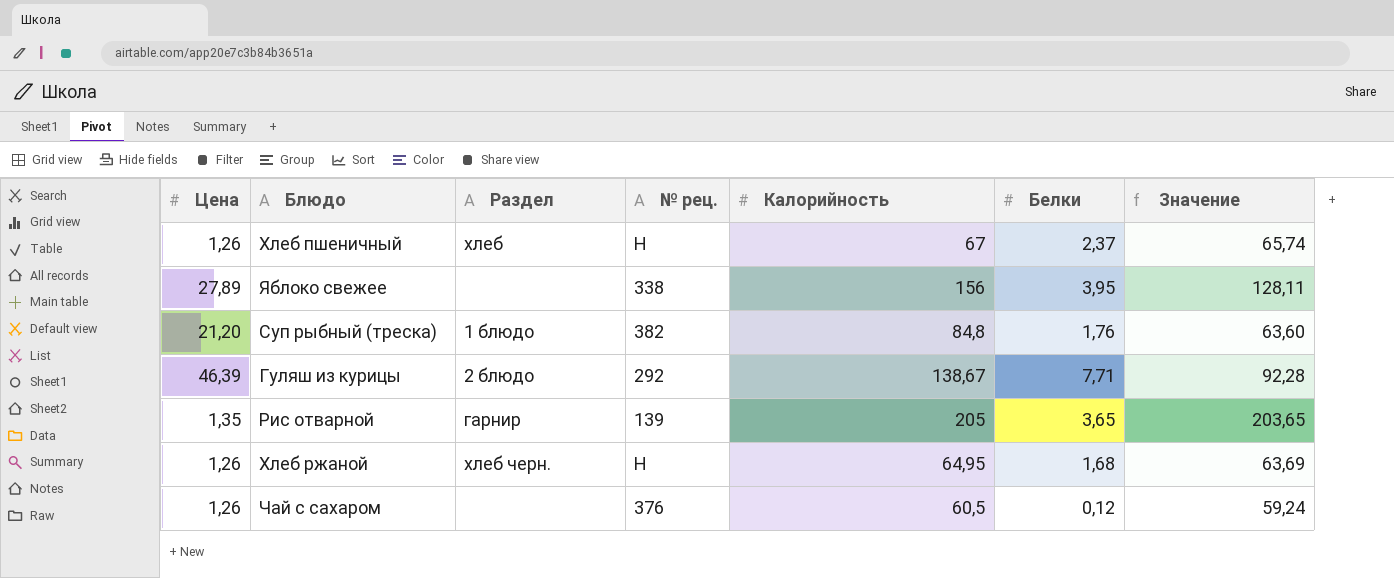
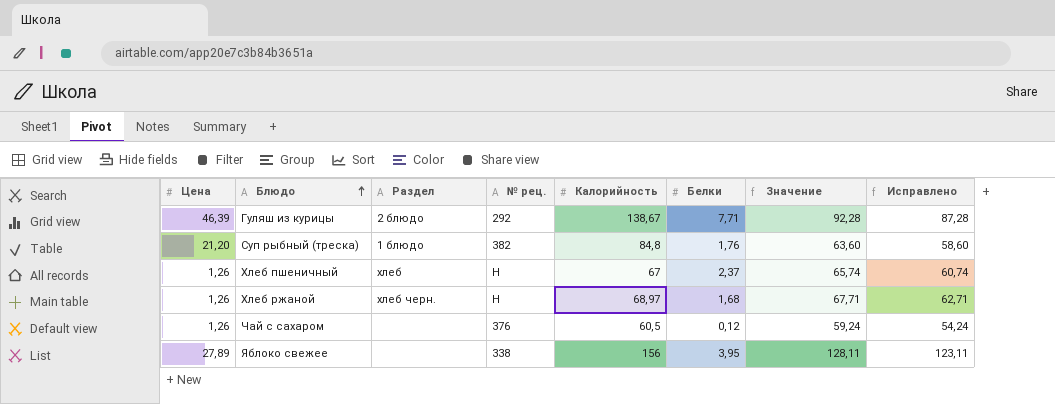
row order: none -> Блюдо ascending
column Исправлено | formula: none -> [Значение] - 5
row Рис отварной: 1,35 | гарнир | 139 | 205 | 3,65 | 203,65 -> none
Хлеб ржаной | Калорийность: 64,95 -> 68,97
Хлеб ржаной | Значение: 63,69 -> 67,71

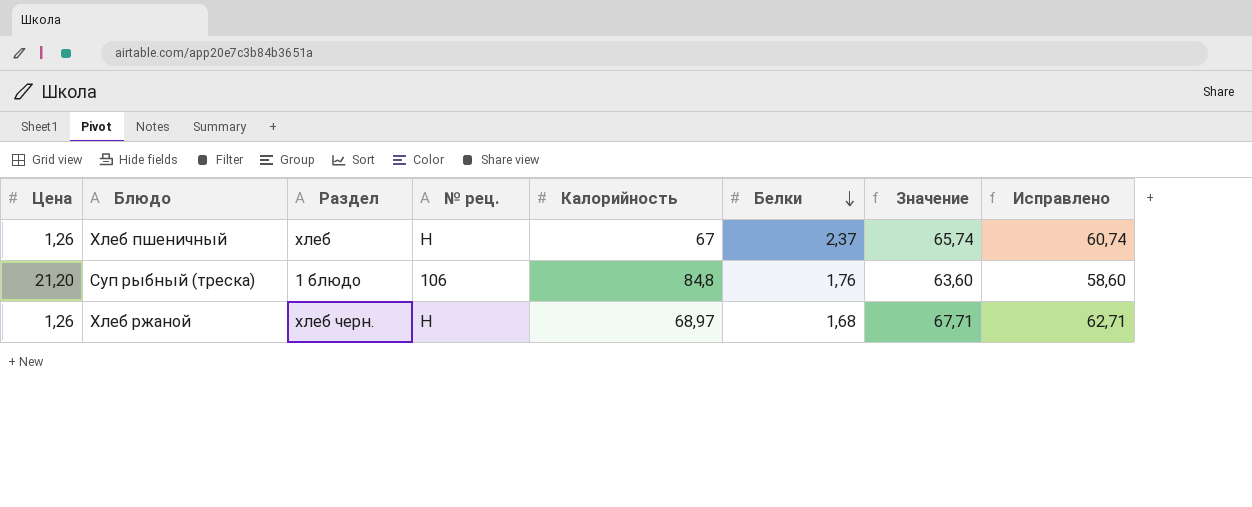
row order: Блюдо ascending -> Белки descending
row Гуляш из курицы: 46,39 | 2 блюдо | 292 | 138,67 | 7,71 | 92,28 | 87,28 -> none
row Чай с сахаром: 1,26 | none | 376 | 60,5 | 0,12 | 59,24 | 54,24 -> none
row Яблоко свежее: 27,89 | none | 338 | 156 | 3,95 | 128,11 | 123,11 -> none
Суп рыбный (треска) | № рец.: 382 -> 106

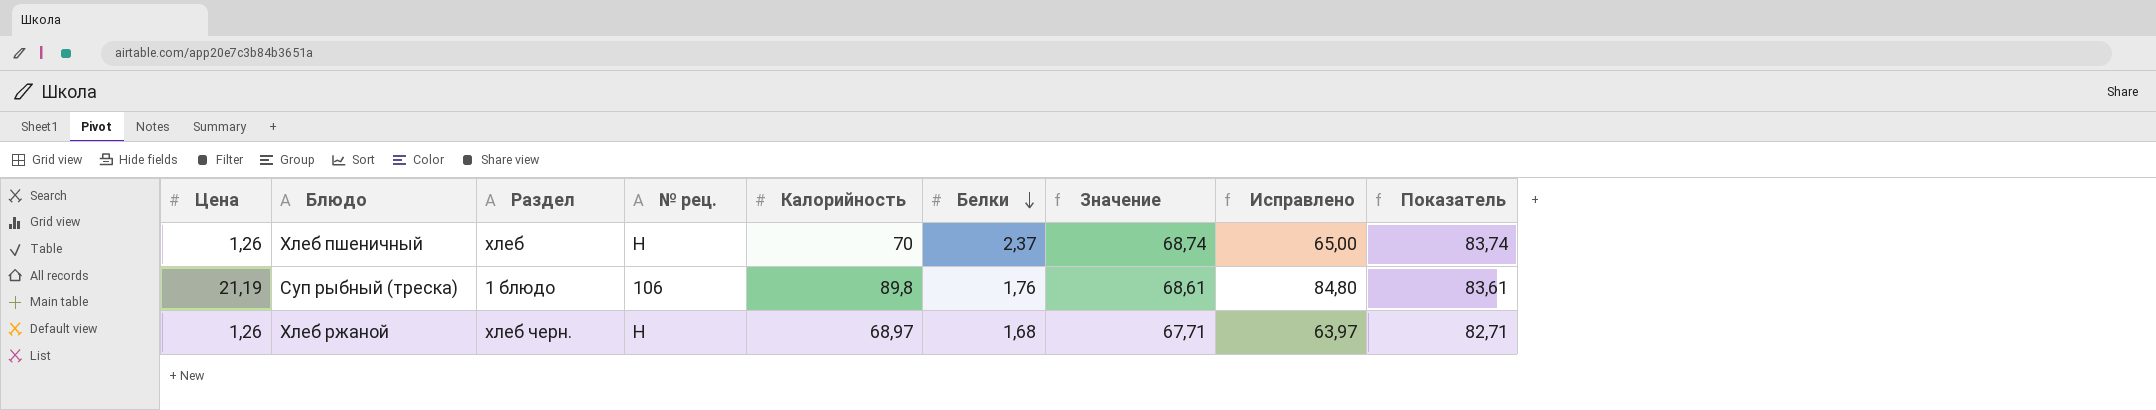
column Исправлено | formula: [Значение] - 5 -> [Калорийность] - 5
column Показатель | formula: none -> [Значение] + 15
Хлеб пшеничный | Калорийность: 67 -> 70
Хлеб пшеничный | Значение: 65,74 -> 68,74
Суп рыбный (треска) | Цена: 21,20 -> 21,19
Суп рыбный (треска) | Калорийность: 84,8 -> 89,8
Суп рыбный (треска) | Значение: 63,60 -> 68,61

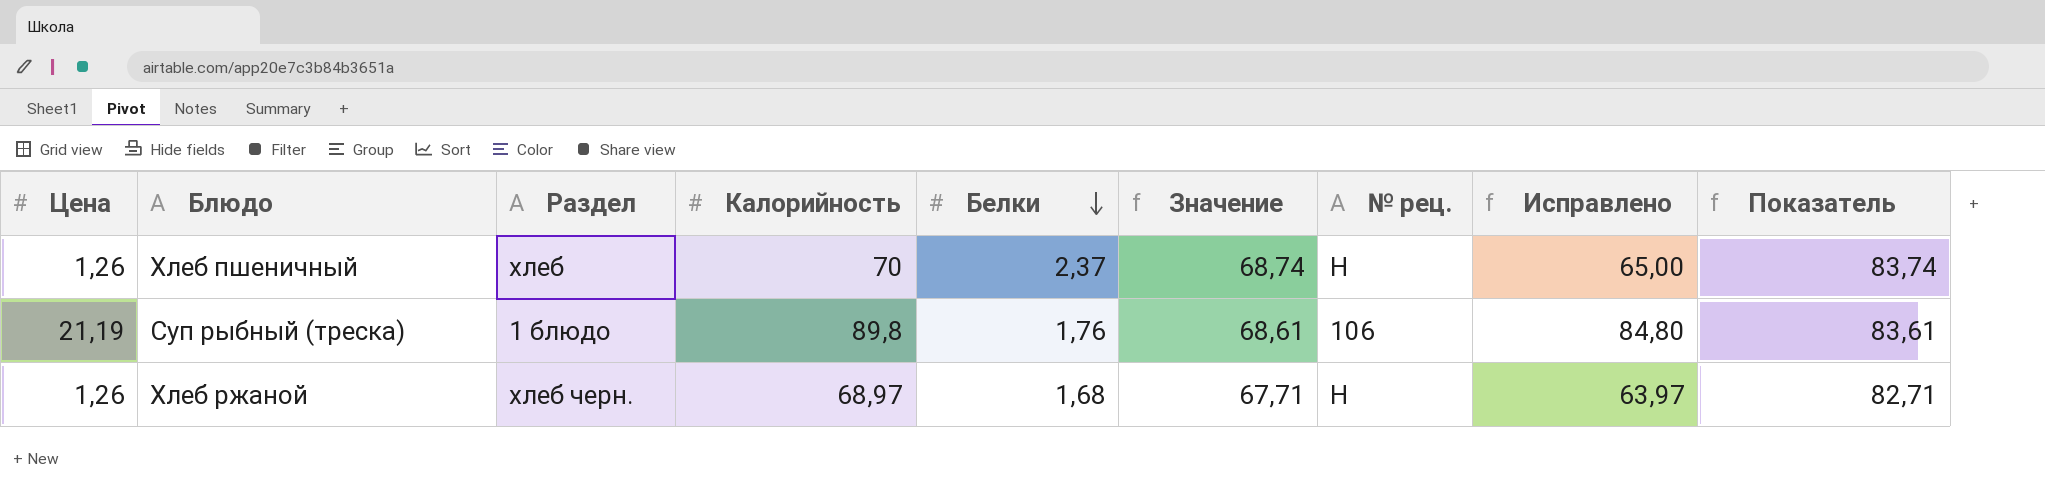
column № рец. | position: 4 -> 7

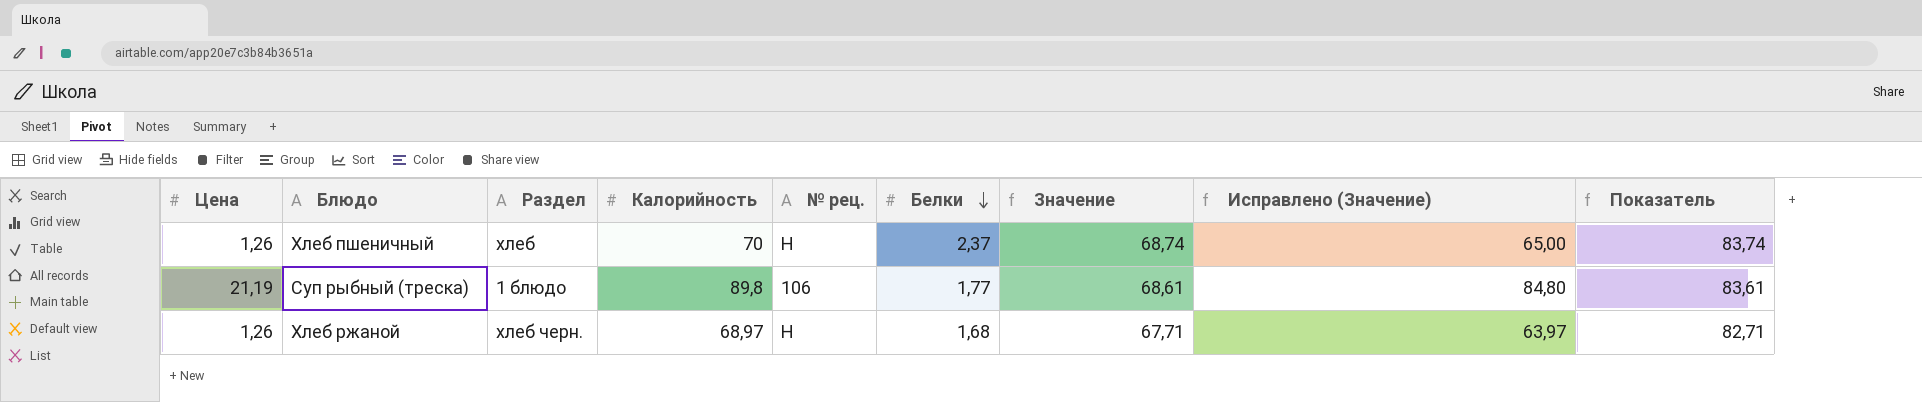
column № рец. | position: 7 -> 5
column name: Исправлено -> Исправлено (Значение)
Суп рыбный (треска) | Белки: 1,76 -> 1,77

